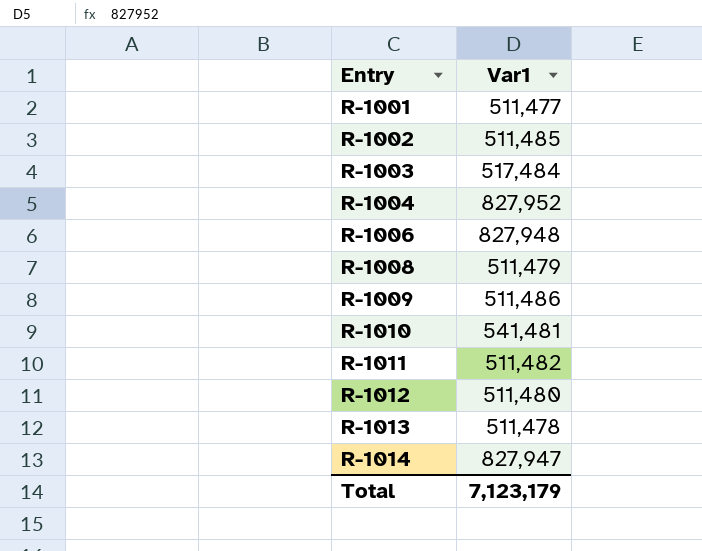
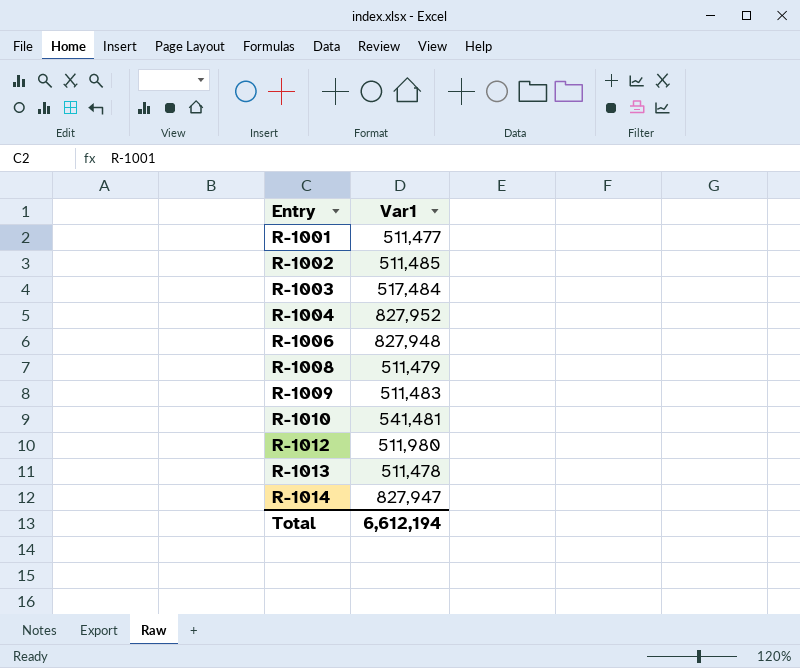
row R-1011: 511,482 -> none
R-1009 | Var1: 511,486 -> 511,483
R-1012 | Var1: 511,480 -> 511,980
Total | Var1: 7,123,179 -> 6,612,194

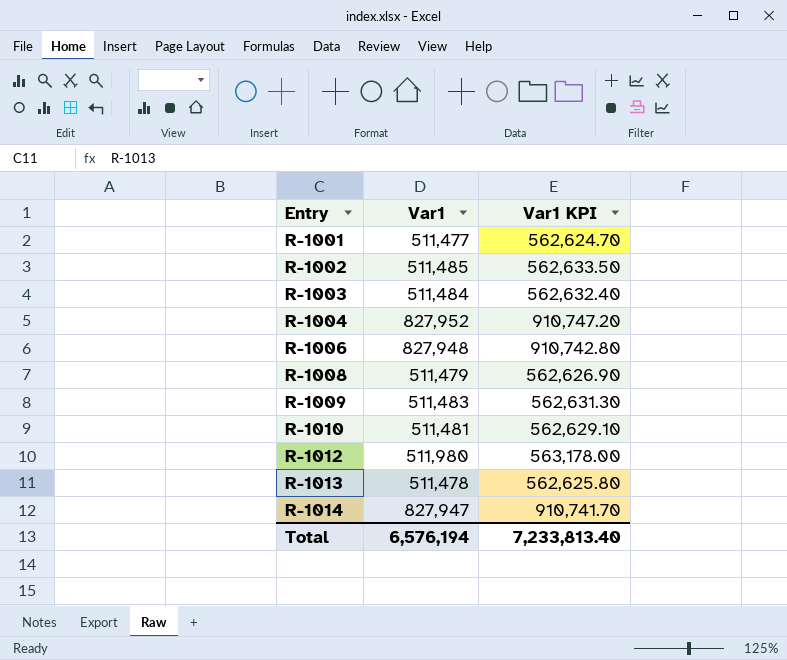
column Var1 KPI | formula: none -> [Var1] * 1.1
R-1003 | Var1: 517,484 -> 511,484
R-1010 | Var1: 541,481 -> 511,481
Total | Var1: 6,612,194 -> 6,576,194

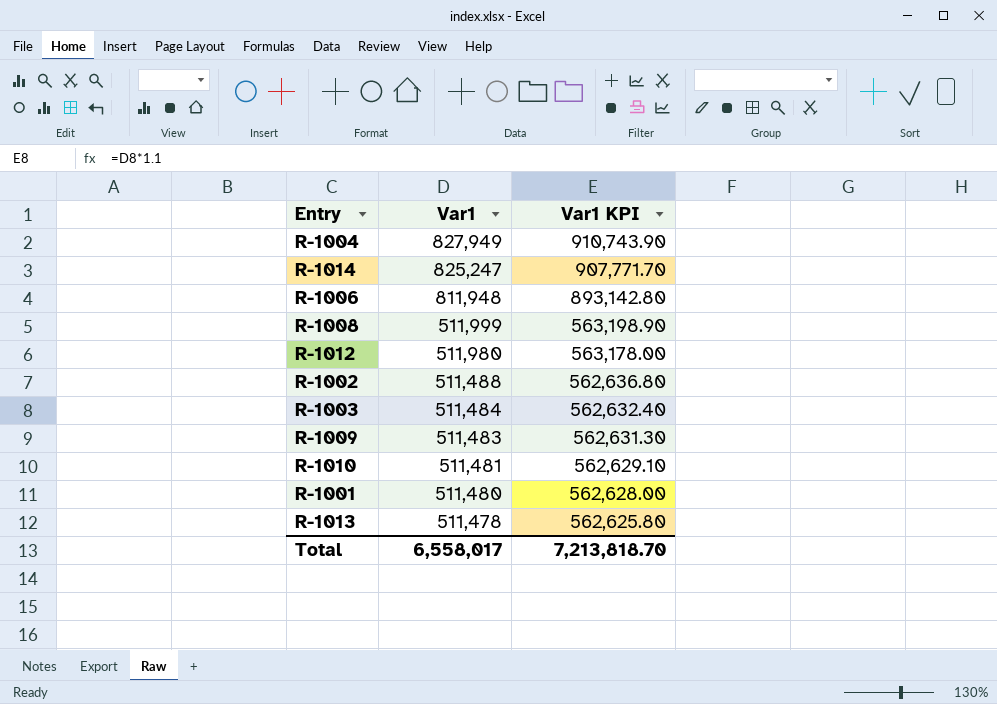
row order: Entry ascending -> Var1 descending
R-1004 | Var1: 827,952 -> 827,949
R-1004 | Var1 KPI: 910,747.20 -> 910,743.90
R-1014 | Var1: 827,947 -> 825,247
R-1014 | Var1 KPI: 910,741.70 -> 907,771.70
R-1006 | Var1: 827,948 -> 811,948
R-1006 | Var1 KPI: 910,742.80 -> 893,142.80
R-1008 | Var1: 511,479 -> 511,999
R-1008 | Var1 KPI: 562,626.90 -> 563,198.90
R-1002 | Var1: 511,485 -> 511,488
R-1002 | Var1 KPI: 562,633.50 -> 562,636.80
R-1001 | Var1: 511,477 -> 511,480
R-1001 | Var1 KPI: 562,624.70 -> 562,628.00
Total | Var1: 6,576,194 -> 6,558,017
Total | Var1 KPI: 7,233,813.40 -> 7,213,818.70

